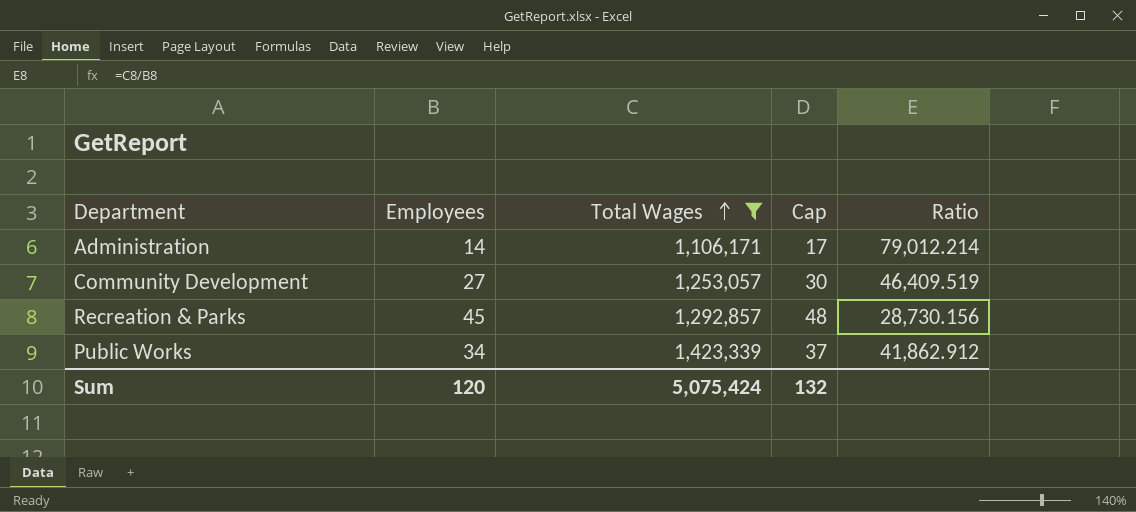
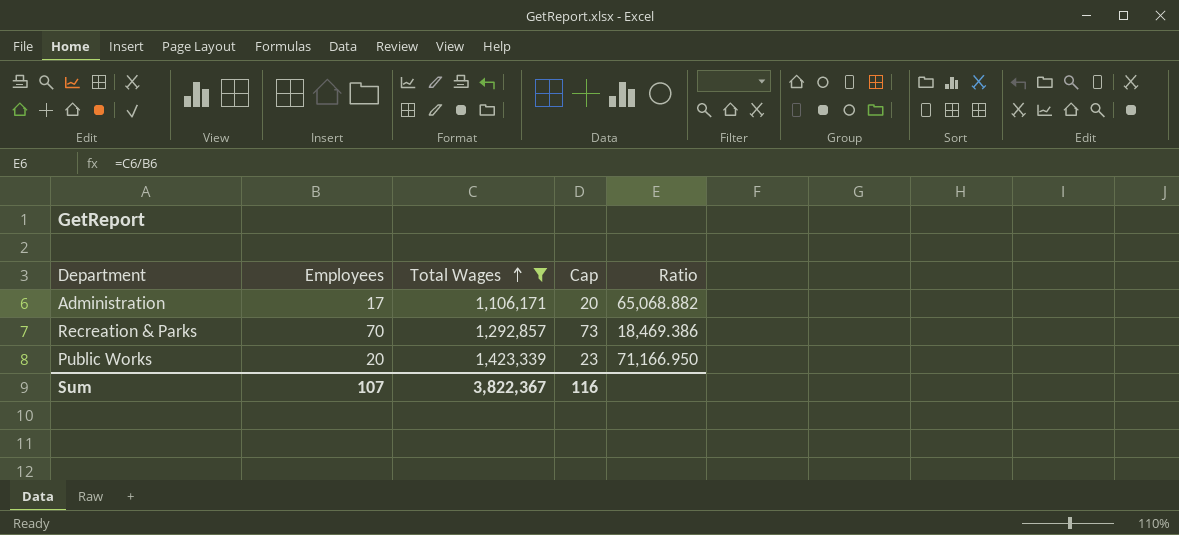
row Community Development: 27 | 1,253,057 | 30 | 46,409.519 -> none
Administration | Employees: 14 -> 17
Administration | Cap: 17 -> 20
Administration | Ratio: 79,012.214 -> 65,068.882
Recreation & Parks | Employees: 45 -> 70
Recreation & Parks | Cap: 48 -> 73
Recreation & Parks | Ratio: 28,730.156 -> 18,469.386
Public Works | Employees: 34 -> 20
Public Works | Cap: 37 -> 23
Public Works | Ratio: 41,862.912 -> 71,166.950
Sum | Employees: 120 -> 107
Sum | Total Wages: 5,075,424 -> 3,822,367
Sum | Cap: 132 -> 116

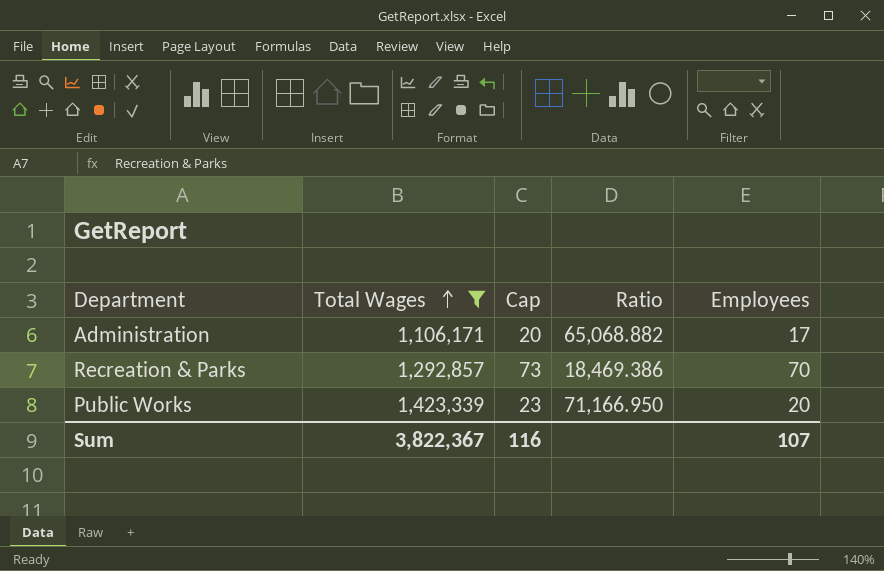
column Employees | position: 2 -> 5

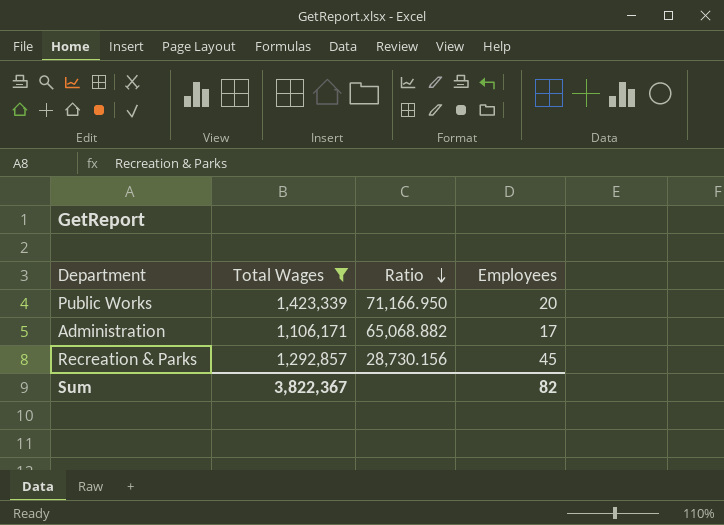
row order: Total Wages ascending -> Ratio descending
column Cap | formula: [Employees] + 3 -> none
Recreation & Parks | Ratio: 18,469.386 -> 28,730.156
Recreation & Parks | Employees: 70 -> 45
Sum | Employees: 107 -> 82

